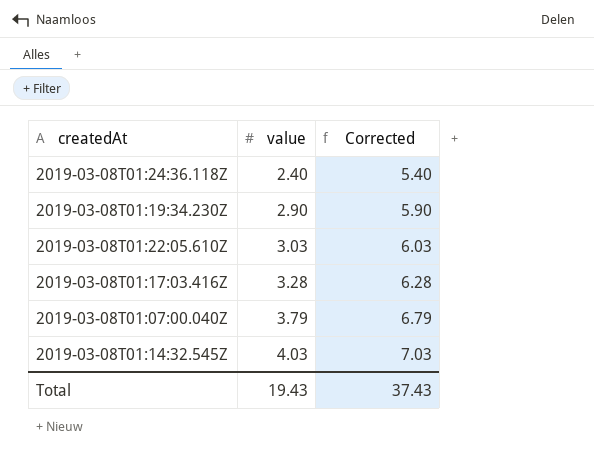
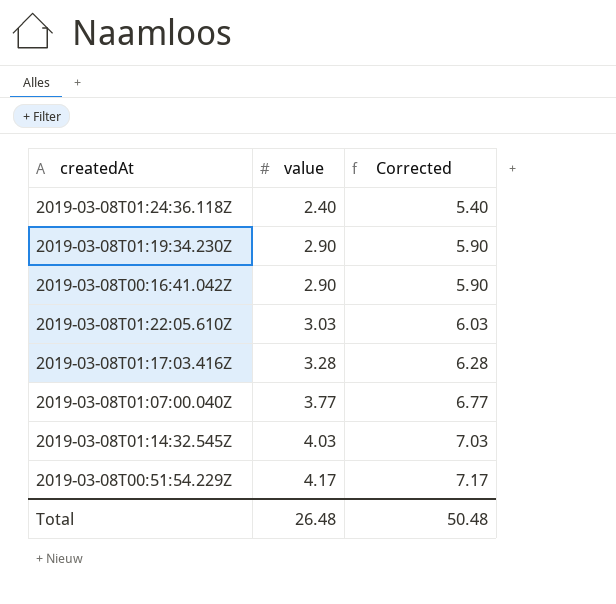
row 2019-03-08T00:16:41.042Z: none -> 2.90 | 5.90
2019-03-08T01:07:00.040Z | value: 3.79 -> 3.77
2019-03-08T01:07:00.040Z | Corrected: 6.79 -> 6.77
row 2019-03-08T00:51:54.229Z: none -> 4.17 | 7.17
Total | value: 19.43 -> 26.48
Total | Corrected: 37.43 -> 50.48

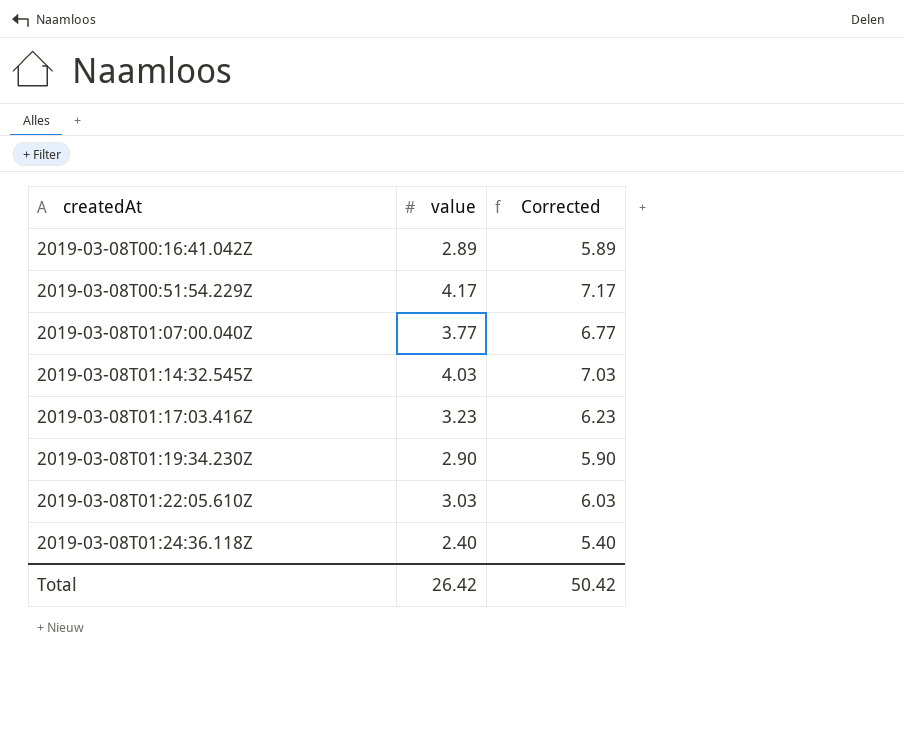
row order: value ascending -> createdAt ascending
2019-03-08T00:16:41.042Z | value: 2.90 -> 2.89
2019-03-08T00:16:41.042Z | Corrected: 5.90 -> 5.89
2019-03-08T01:17:03.416Z | value: 3.28 -> 3.23
2019-03-08T01:17:03.416Z | Corrected: 6.28 -> 6.23
Total | value: 26.48 -> 26.42
Total | Corrected: 50.48 -> 50.42

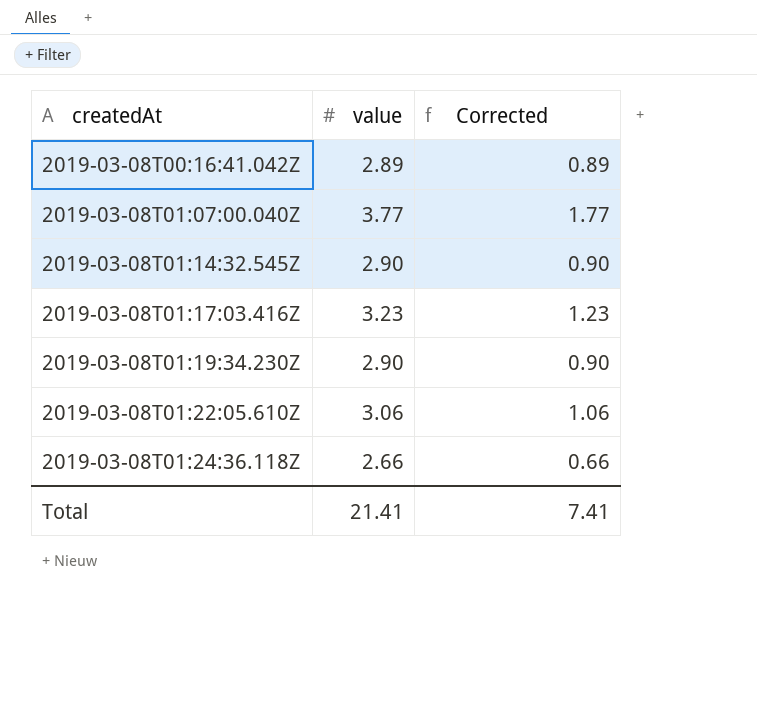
column Corrected | formula: [value] + 3 -> [value] - 2
row 2019-03-08T00:51:54.229Z: 4.17 | 7.17 -> none
2019-03-08T01:14:32.545Z | value: 4.03 -> 2.90
2019-03-08T01:22:05.610Z | value: 3.03 -> 3.06
2019-03-08T01:24:36.118Z | value: 2.40 -> 2.66
Total | value: 26.42 -> 21.41
Total | Corrected: 50.42 -> 7.41

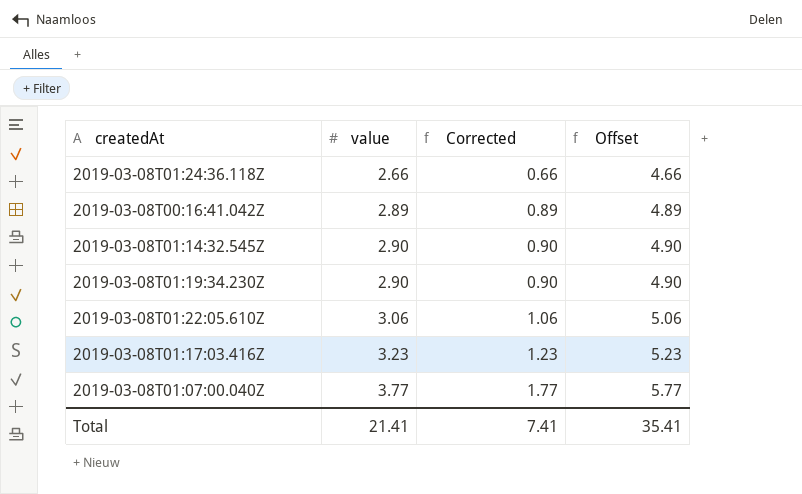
row order: createdAt ascending -> value ascending
column Offset | formula: none -> [value] + 2

